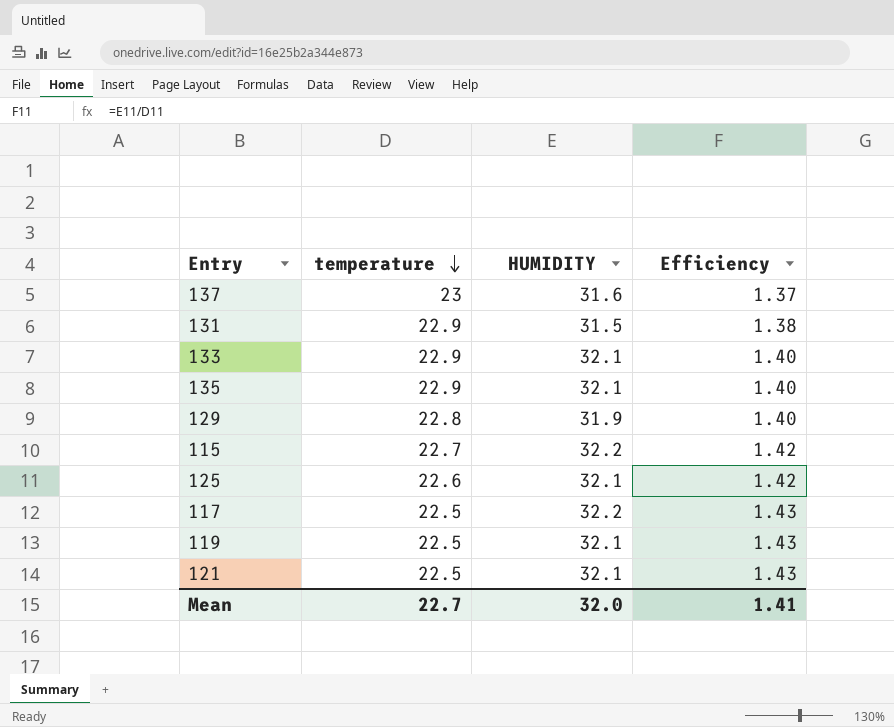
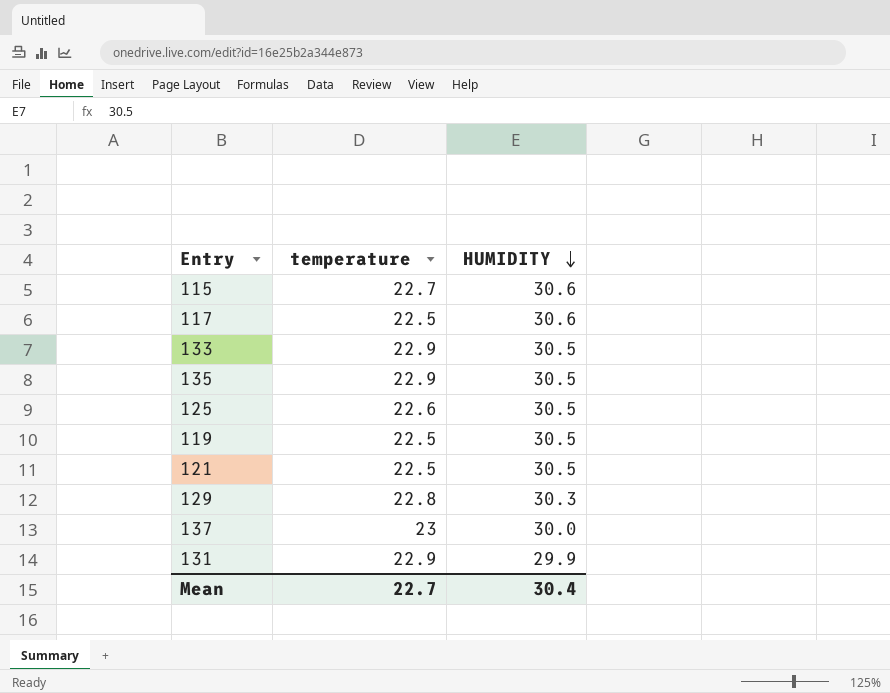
row order: temperature descending -> HUMIDITY descending
column Efficiency | formula: [HUMIDITY] / [temperature] -> none
115 | HUMIDITY: 32.2 -> 30.6
117 | HUMIDITY: 32.2 -> 30.6
133 | HUMIDITY: 32.1 -> 30.5
135 | HUMIDITY: 32.1 -> 30.5
125 | HUMIDITY: 32.1 -> 30.5
119 | HUMIDITY: 32.1 -> 30.5
121 | HUMIDITY: 32.1 -> 30.5
129 | HUMIDITY: 31.9 -> 30.3
137 | HUMIDITY: 31.6 -> 30.0
131 | HUMIDITY: 31.5 -> 29.9
Mean | HUMIDITY: 32.0 -> 30.4

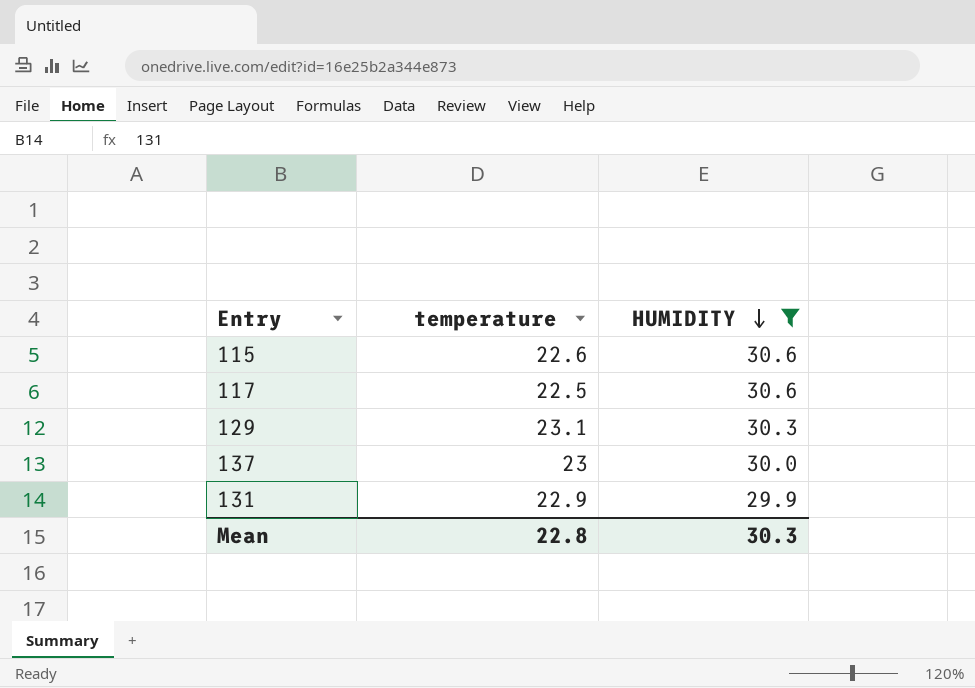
filter: none -> HUMIDITY != 30.5
115 | temperature: 22.7 -> 22.6
129 | temperature: 22.8 -> 23.1
Mean | temperature: 22.7 -> 22.8
Mean | HUMIDITY: 30.4 -> 30.3

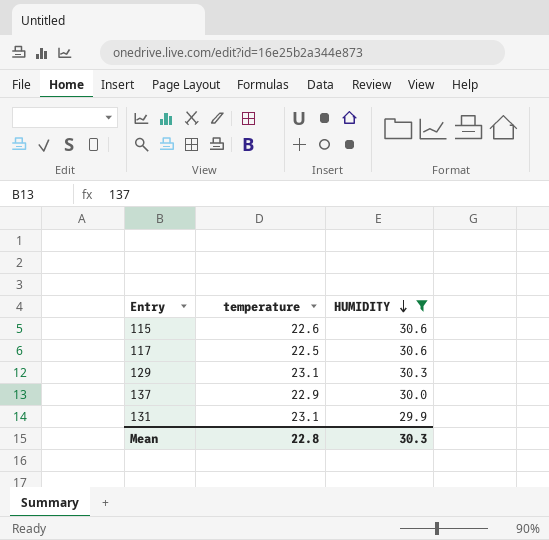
137 | temperature: 23 -> 22.9
131 | temperature: 22.9 -> 23.1

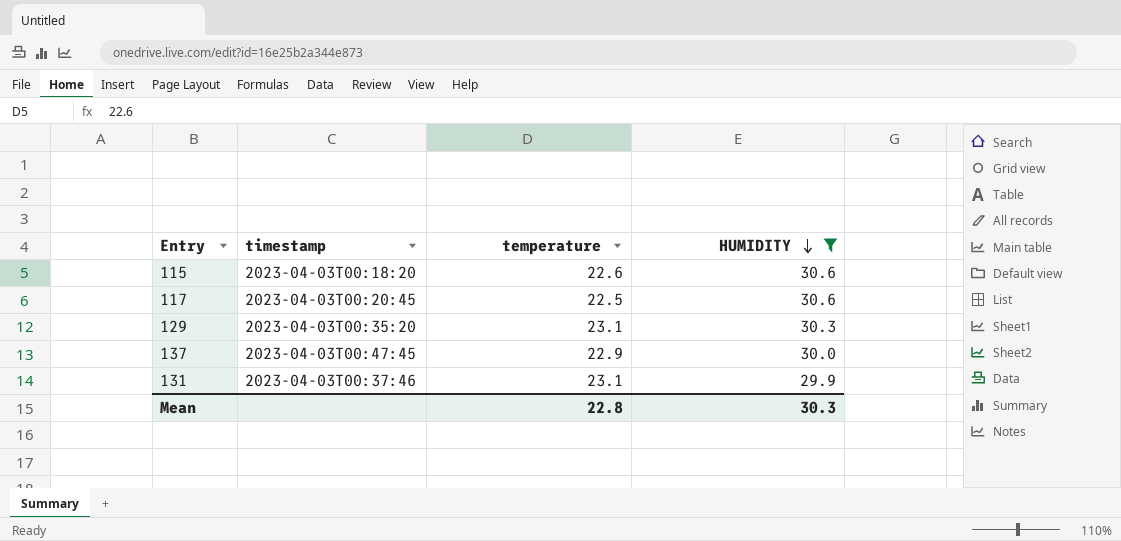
column timestamp | position: none -> 2

